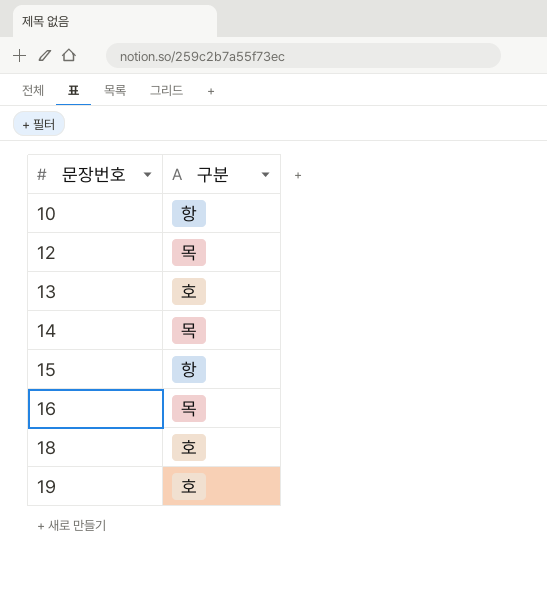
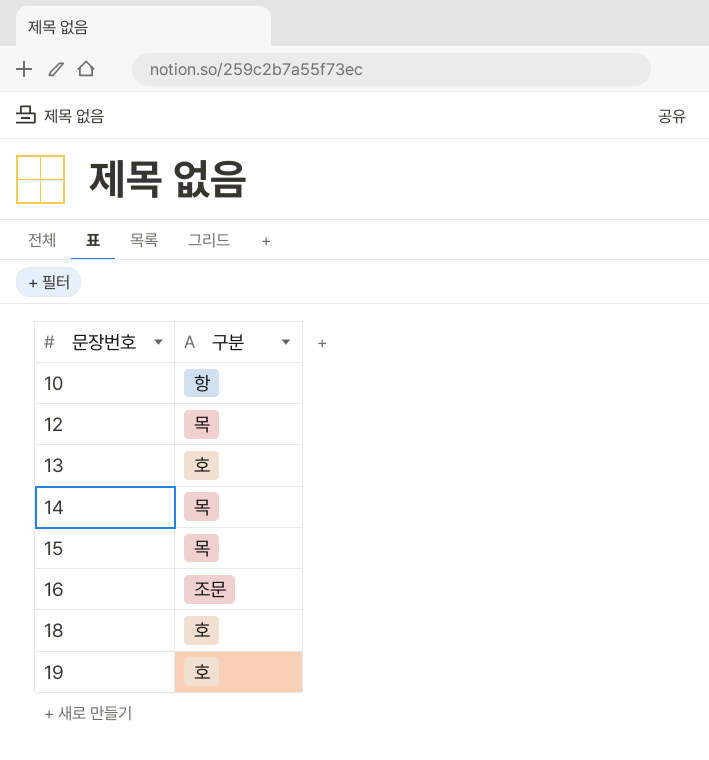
15 | 구분: 항 -> 목
16 | 구분: 목 -> 조문

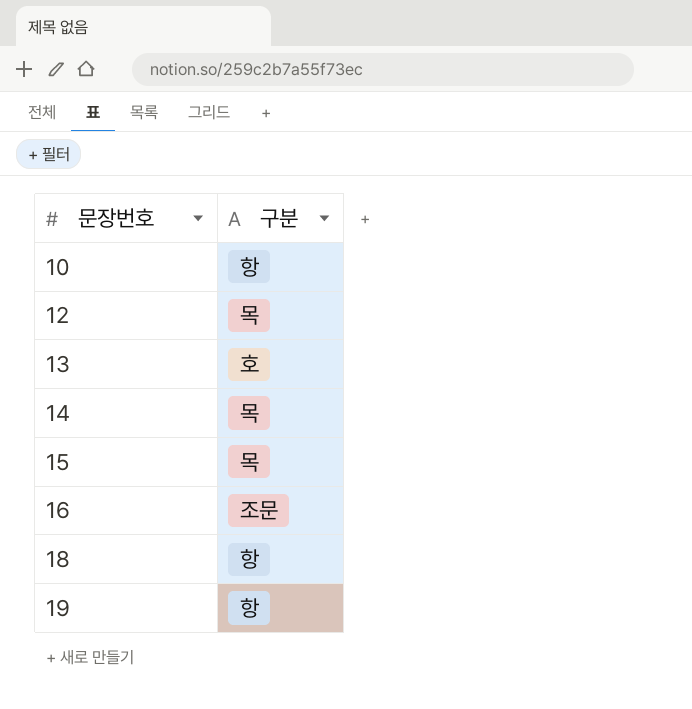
18 | 구분: 호 -> 항
19 | 구분: 호 -> 항

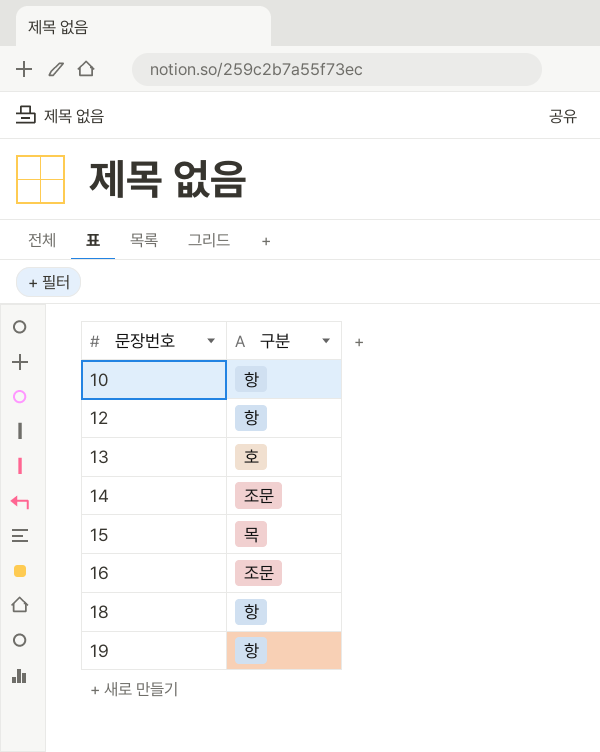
12 | 구분: 목 -> 항
14 | 구분: 목 -> 조문

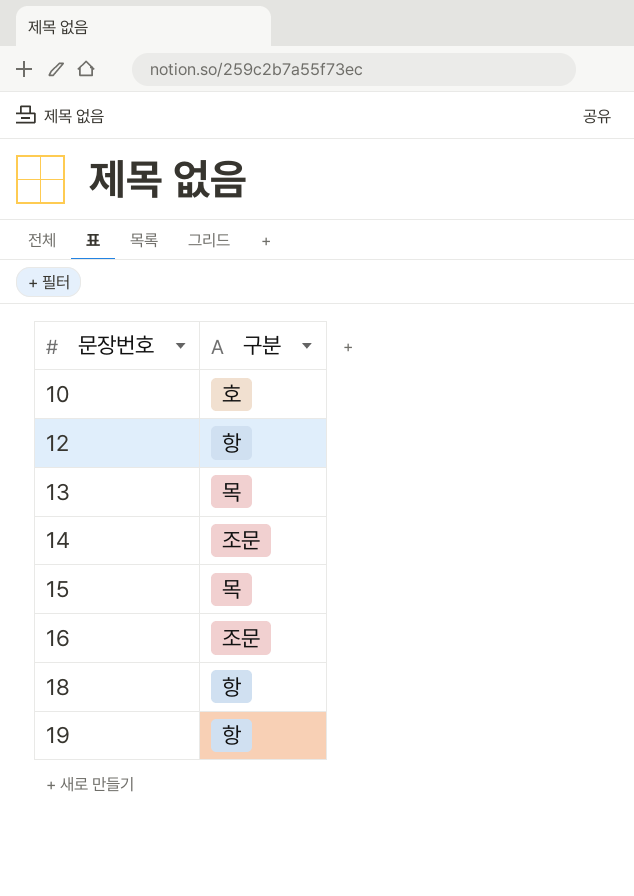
10 | 구분: 항 -> 호
13 | 구분: 호 -> 목

